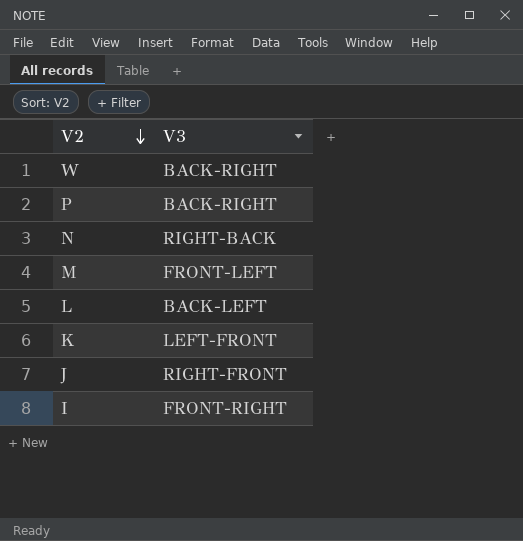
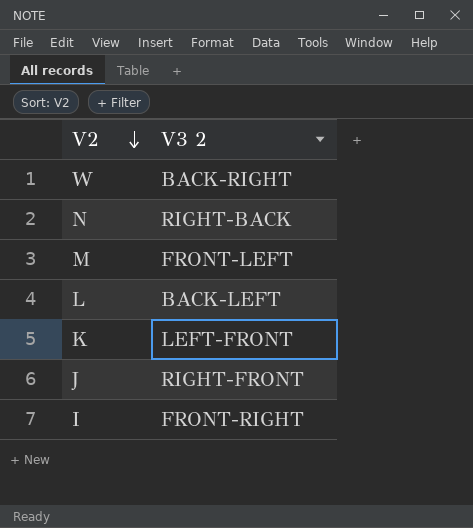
column name: V3 -> V3 2
row P: BACK-RIGHT -> none

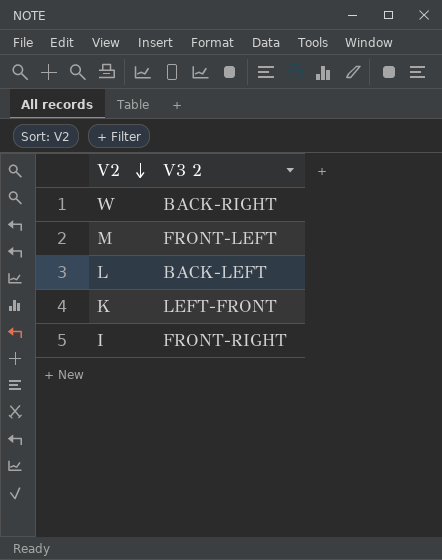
row N: RIGHT-BACK -> none
row J: RIGHT-FRONT -> none

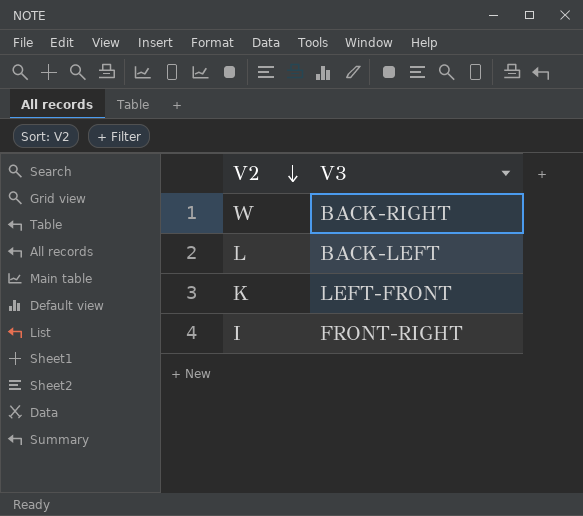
column name: V3 2 -> V3
row M: FRONT-LEFT -> none

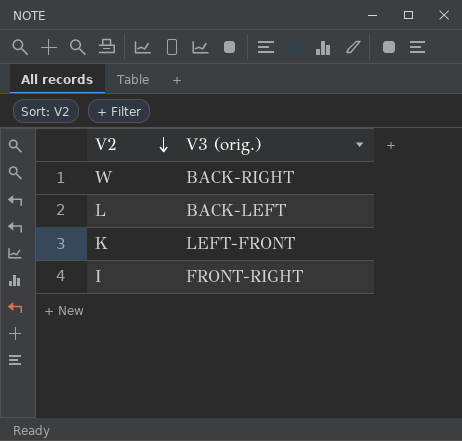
column name: V3 -> V3 (orig.)

